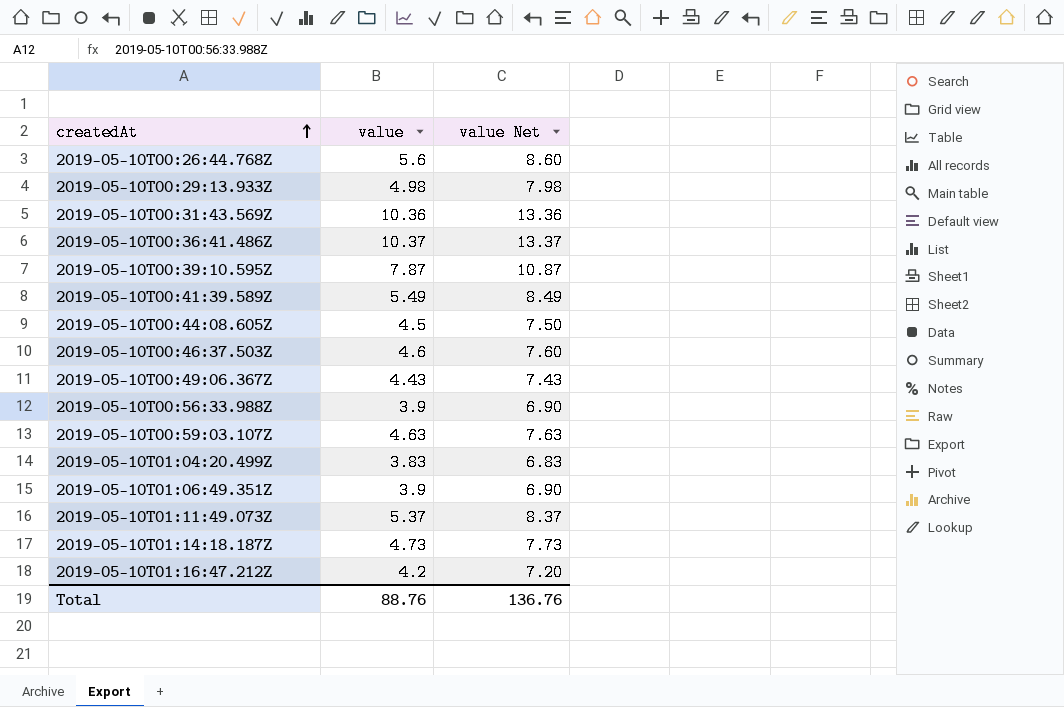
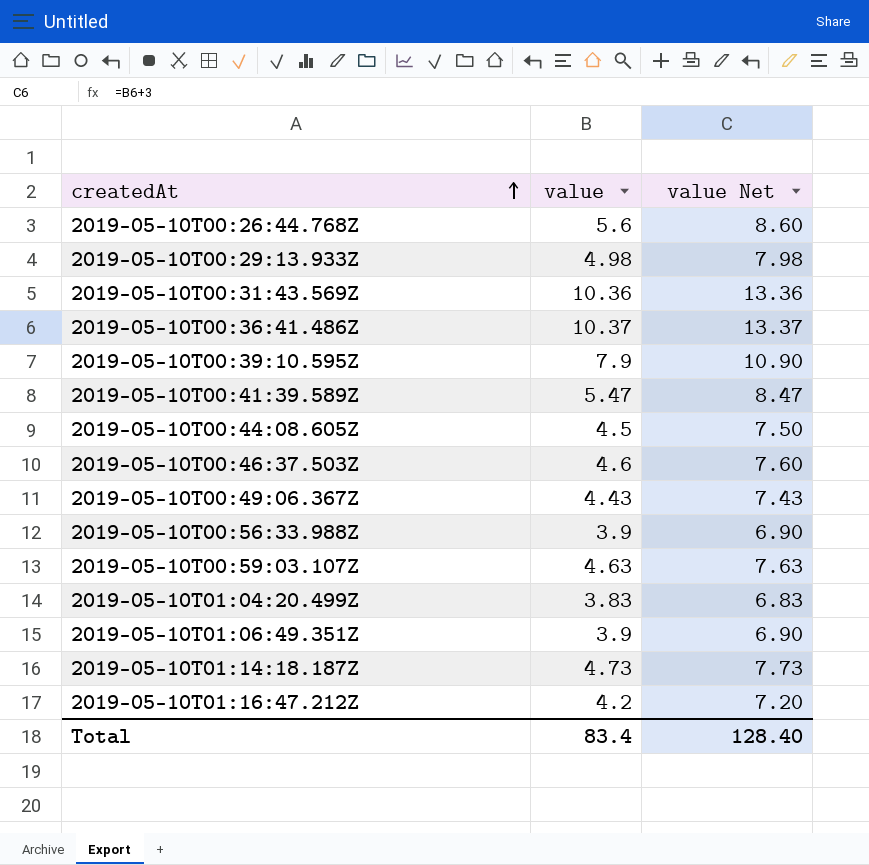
row 2019-05-10T01:11:49.073Z: 5.37 | 8.37 -> none
2019-05-10T00:39:10.595Z | value: 7.87 -> 7.9
2019-05-10T00:39:10.595Z | value Net: 10.87 -> 10.90
2019-05-10T00:41:39.589Z | value: 5.49 -> 5.47
2019-05-10T00:41:39.589Z | value Net: 8.49 -> 8.47
Total | value: 88.76 -> 83.4
Total | value Net: 136.76 -> 128.40

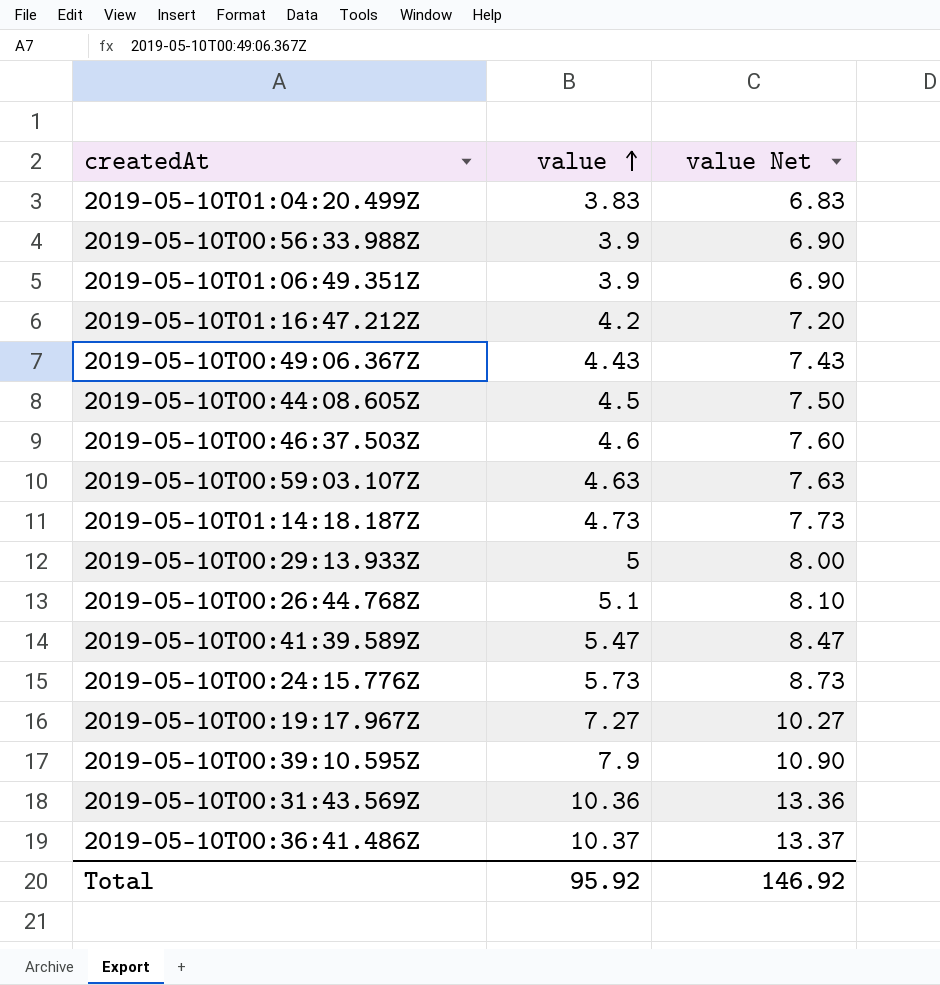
row order: createdAt ascending -> value ascending
2019-05-10T00:29:13.933Z | value: 4.98 -> 5
2019-05-10T00:29:13.933Z | value Net: 7.98 -> 8.00
2019-05-10T00:26:44.768Z | value: 5.6 -> 5.1
2019-05-10T00:26:44.768Z | value Net: 8.60 -> 8.10
row 2019-05-10T00:24:15.776Z: none -> 5.73 | 8.73
row 2019-05-10T00:19:17.967Z: none -> 7.27 | 10.27
Total | value: 83.4 -> 95.92
Total | value Net: 128.40 -> 146.92

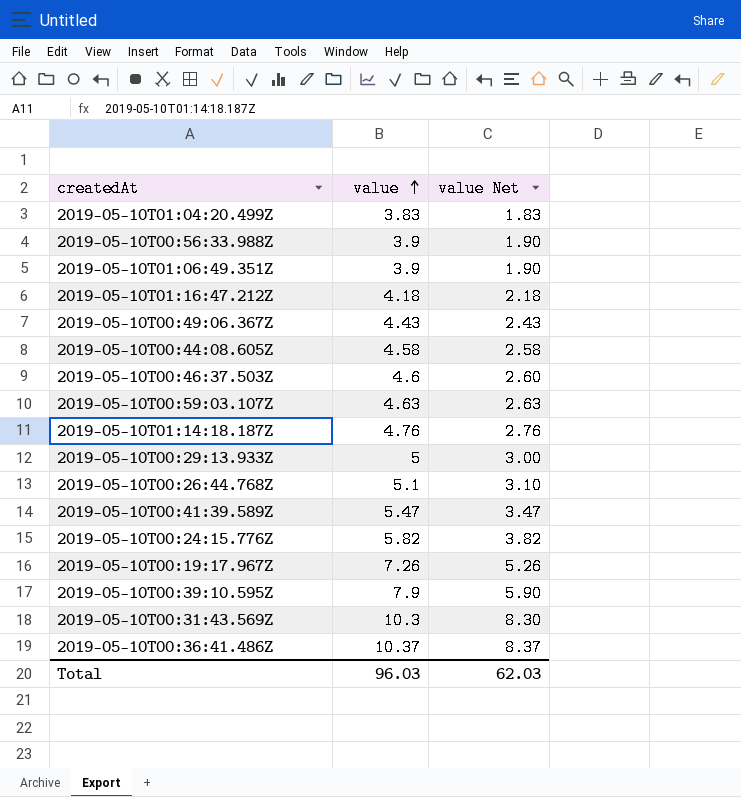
column value Net | formula: [value] + 3 -> [value] - 2
2019-05-10T01:16:47.212Z | value: 4.2 -> 4.18
2019-05-10T00:44:08.605Z | value: 4.5 -> 4.58
2019-05-10T01:14:18.187Z | value: 4.73 -> 4.76
2019-05-10T00:24:15.776Z | value: 5.73 -> 5.82
2019-05-10T00:19:17.967Z | value: 7.27 -> 7.26
2019-05-10T00:31:43.569Z | value: 10.36 -> 10.3
Total | value: 95.92 -> 96.03
Total | value Net: 146.92 -> 62.03

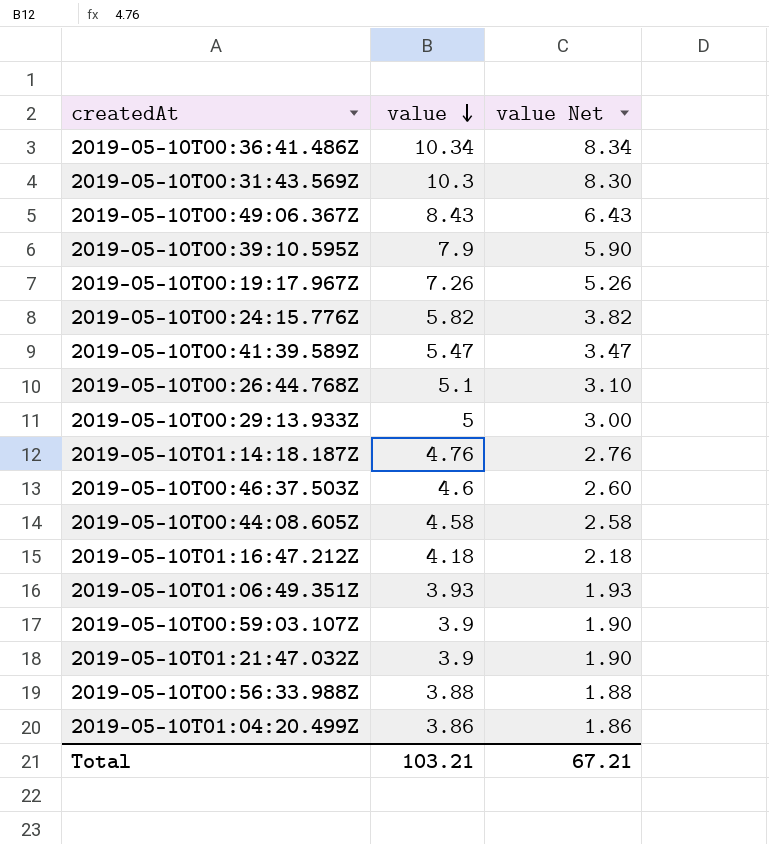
row order: value ascending -> value descending
2019-05-10T00:36:41.486Z | value: 10.37 -> 10.34
2019-05-10T00:36:41.486Z | value Net: 8.37 -> 8.34
2019-05-10T00:49:06.367Z | value: 4.43 -> 8.43
2019-05-10T00:49:06.367Z | value Net: 2.43 -> 6.43
2019-05-10T01:06:49.351Z | value: 3.9 -> 3.93
2019-05-10T01:06:49.351Z | value Net: 1.90 -> 1.93
2019-05-10T00:59:03.107Z | value: 4.63 -> 3.9
2019-05-10T00:59:03.107Z | value Net: 2.63 -> 1.90
row 2019-05-10T01:21:47.032Z: none -> 3.9 | 1.90
2019-05-10T00:56:33.988Z | value: 3.9 -> 3.88
2019-05-10T00:56:33.988Z | value Net: 1.90 -> 1.88
2019-05-10T01:04:20.499Z | value: 3.83 -> 3.86
2019-05-10T01:04:20.499Z | value Net: 1.83 -> 1.86
Total | value: 96.03 -> 103.21
Total | value Net: 62.03 -> 67.21

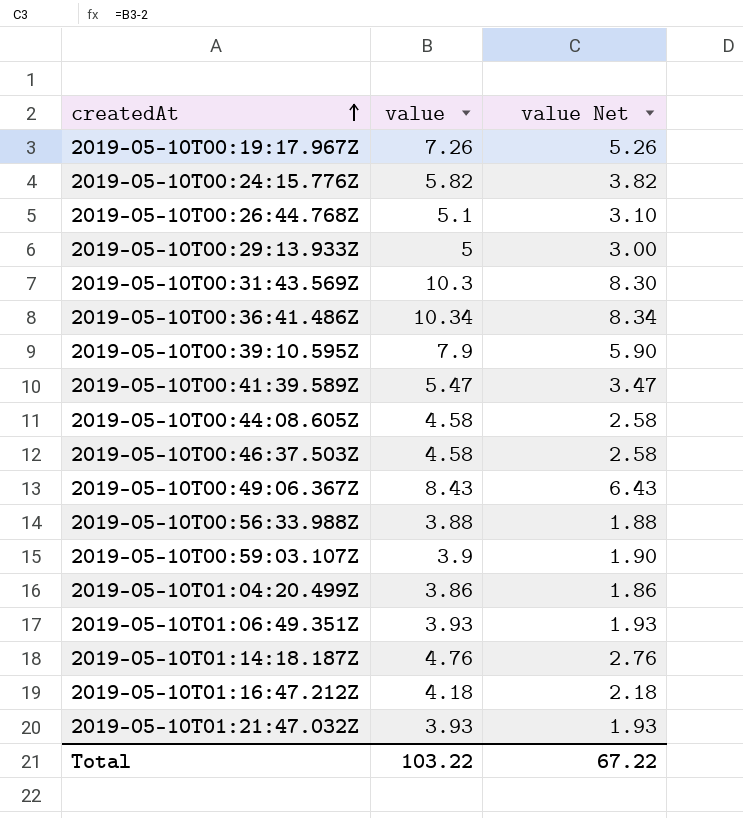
row order: value descending -> createdAt ascending
2019-05-10T00:46:37.503Z | value: 4.6 -> 4.58
2019-05-10T00:46:37.503Z | value Net: 2.60 -> 2.58
2019-05-10T01:21:47.032Z | value: 3.9 -> 3.93
2019-05-10T01:21:47.032Z | value Net: 1.90 -> 1.93
Total | value: 103.21 -> 103.22
Total | value Net: 67.21 -> 67.22

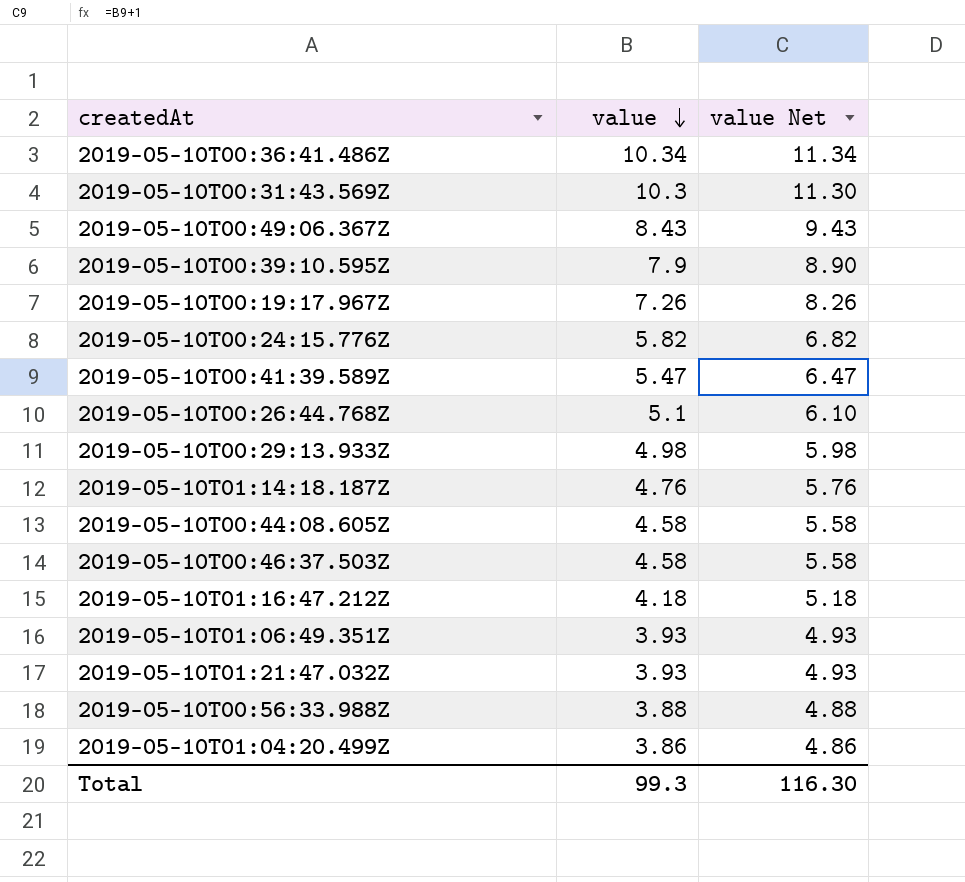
row order: createdAt ascending -> value descending
column value Net | formula: [value] - 2 -> [value] + 1
row 2019-05-10T00:59:03.107Z: 3.9 | 1.90 -> none
2019-05-10T00:29:13.933Z | value: 5 -> 4.98
Total | value: 103.22 -> 99.3
Total | value Net: 67.22 -> 116.30

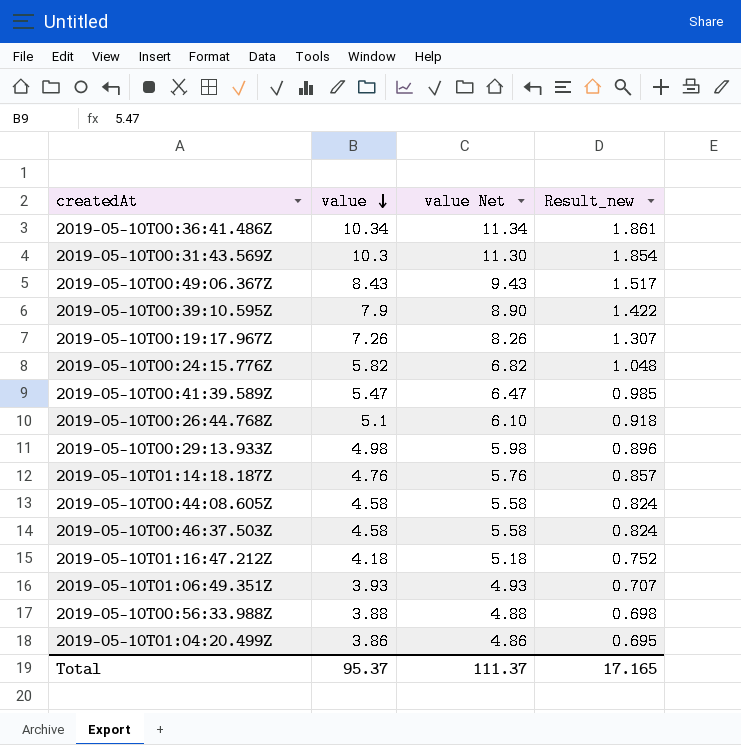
column Result_new | formula: none -> [value] * 0.18
row 2019-05-10T01:21:47.032Z: 3.93 | 4.93 -> none
Total | value: 99.3 -> 95.37
Total | value Net: 116.30 -> 111.37

